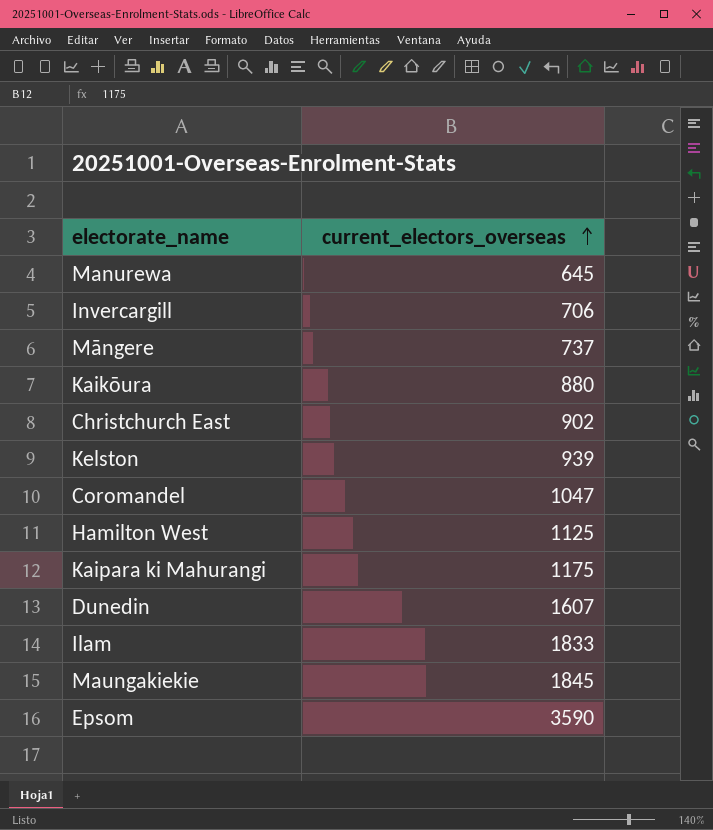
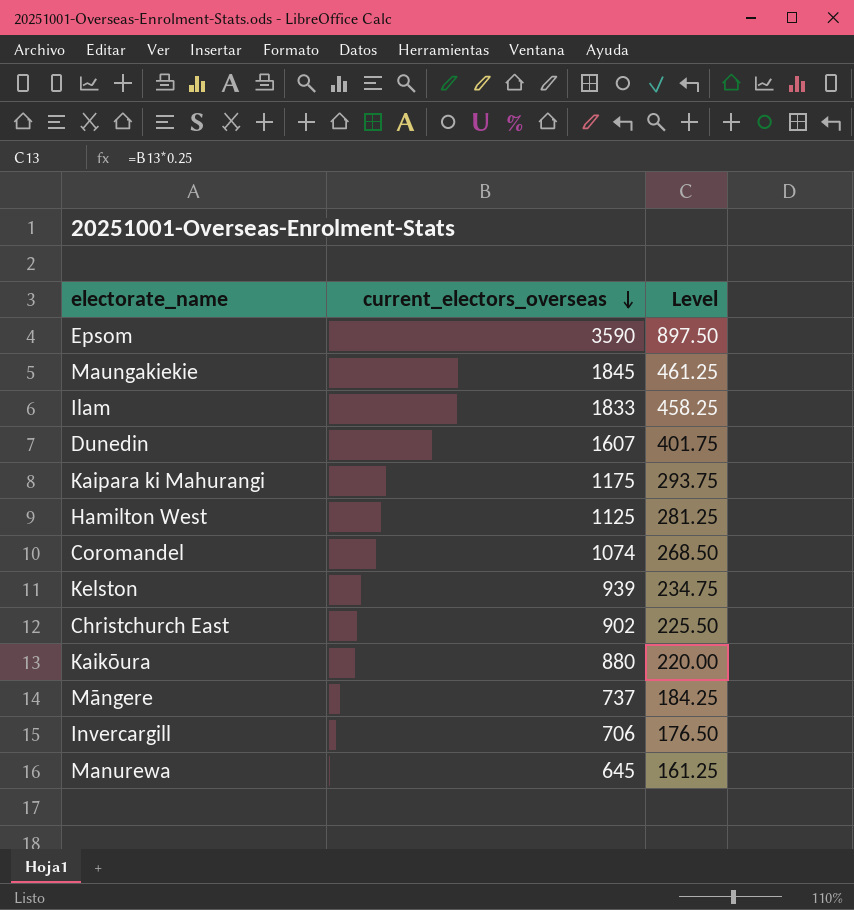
row order: current_electors_overseas ascending -> current_electors_overseas descending
column Level | formula: none -> [current_electors_overseas] * 0.25
Coromandel | current_electors_overseas: 1047 -> 1074

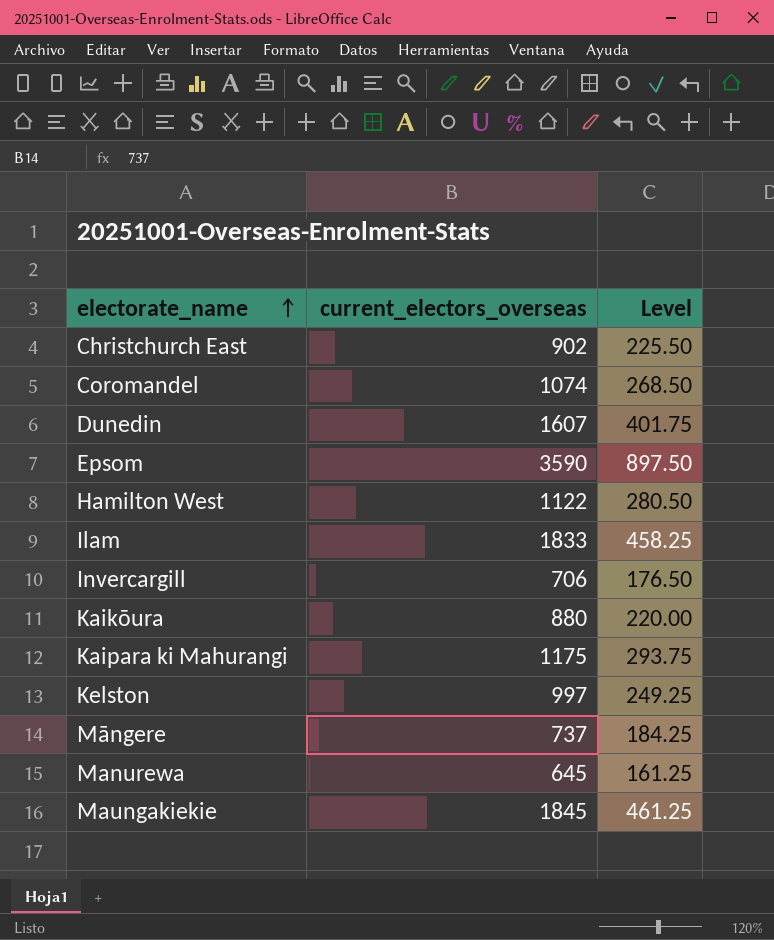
row order: current_electors_overseas descending -> electorate_name ascending
Hamilton West | current_electors_overseas: 1125 -> 1122
Hamilton West | Level: 281.25 -> 280.50
Kelston | current_electors_overseas: 939 -> 997
Kelston | Level: 234.75 -> 249.25

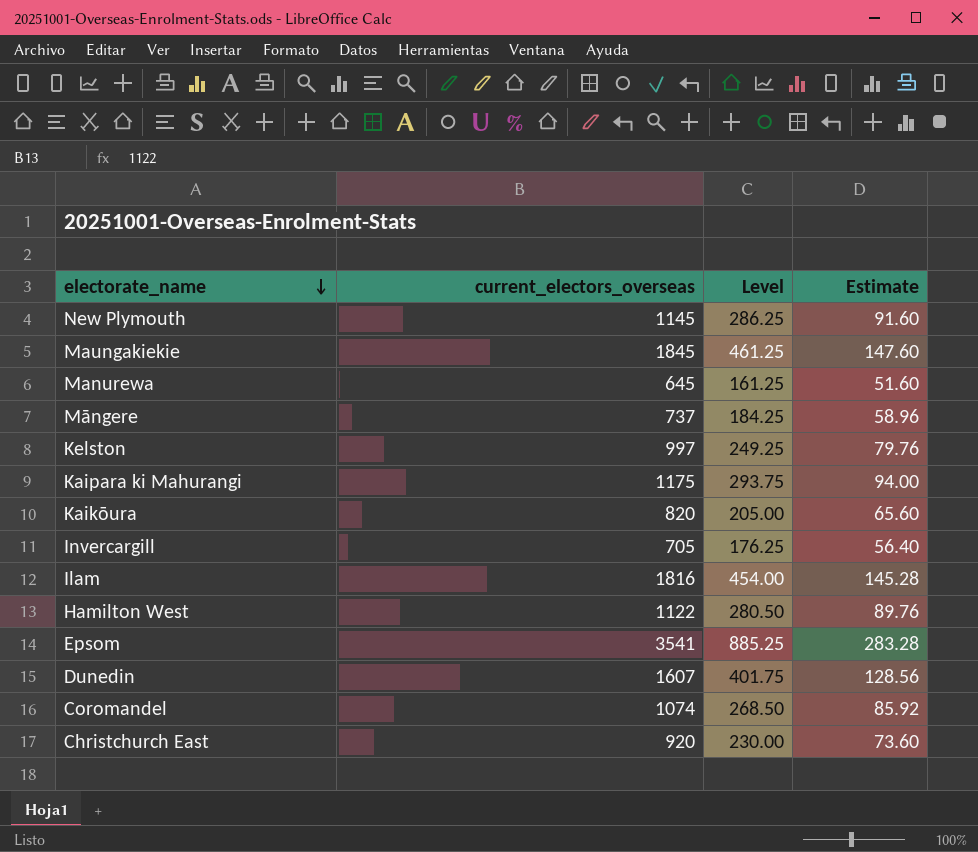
row order: electorate_name ascending -> electorate_name descending
column Estimate | formula: none -> [current_electors_overseas] * 0.08
row New Plymouth: none -> 1145 | 286.25 | 91.60
Kaikōura | current_electors_overseas: 880 -> 820
Kaikōura | Level: 220.00 -> 205.00
Invercargill | current_electors_overseas: 706 -> 705
Invercargill | Level: 176.50 -> 176.25
Ilam | current_electors_overseas: 1833 -> 1816
Ilam | Level: 458.25 -> 454.00
Epsom | current_electors_overseas: 3590 -> 3541
Epsom | Level: 897.50 -> 885.25
Christchurch East | current_electors_overseas: 902 -> 920
Christchurch East | Level: 225.50 -> 230.00

